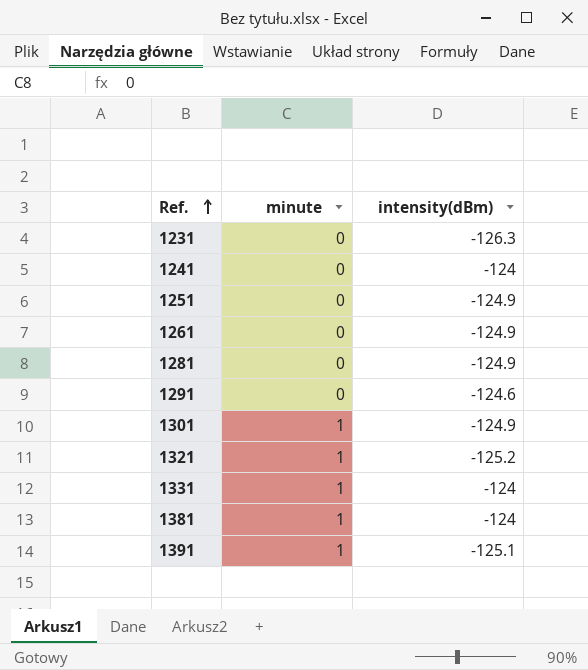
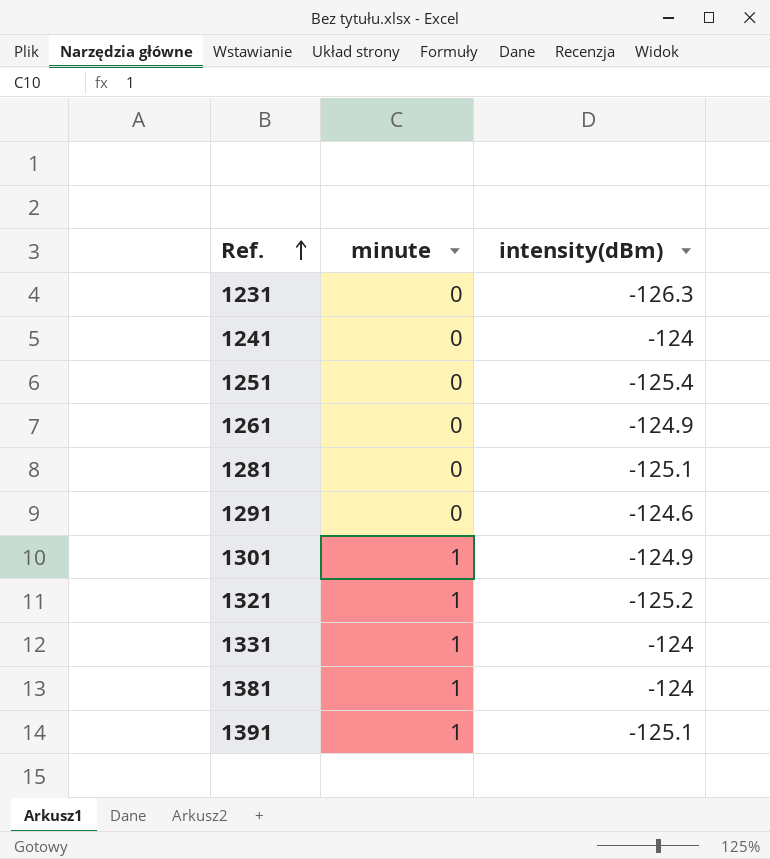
1251 | intensity(dBm): -124.9 -> -125.4
1281 | intensity(dBm): -124.9 -> -125.1

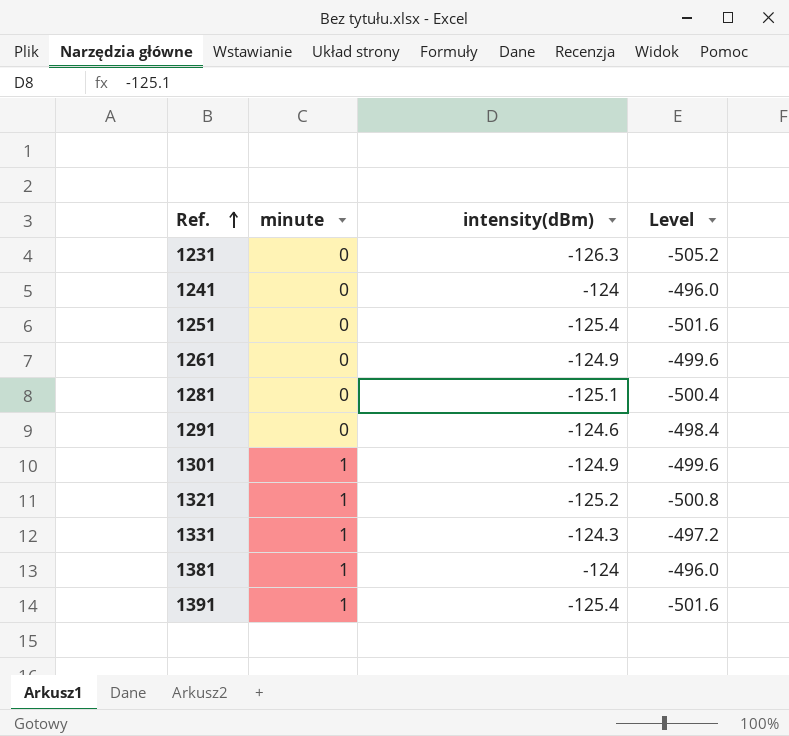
column Level | formula: none -> [intensity(dBm)] * 4
1331 | intensity(dBm): -124 -> -124.3
1391 | intensity(dBm): -125.1 -> -125.4

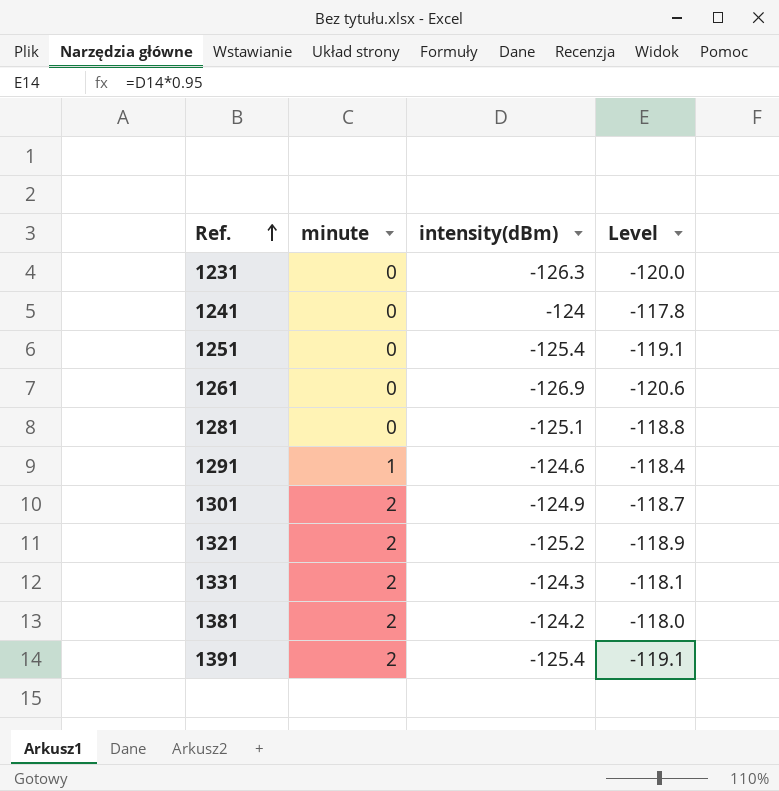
column Level | formula: [intensity(dBm)] * 4 -> [intensity(dBm)] * 0.95
1261 | intensity(dBm): -124.9 -> -126.9
1291 | minute: 0 -> 1
1301 | minute: 1 -> 2
1321 | minute: 1 -> 2
1331 | minute: 1 -> 2
1381 | minute: 1 -> 2
1381 | intensity(dBm): -124 -> -124.2
1391 | minute: 1 -> 2

